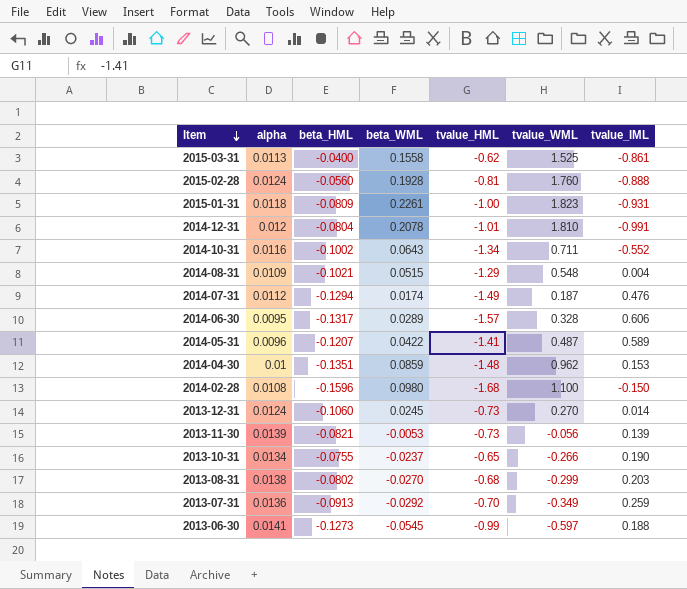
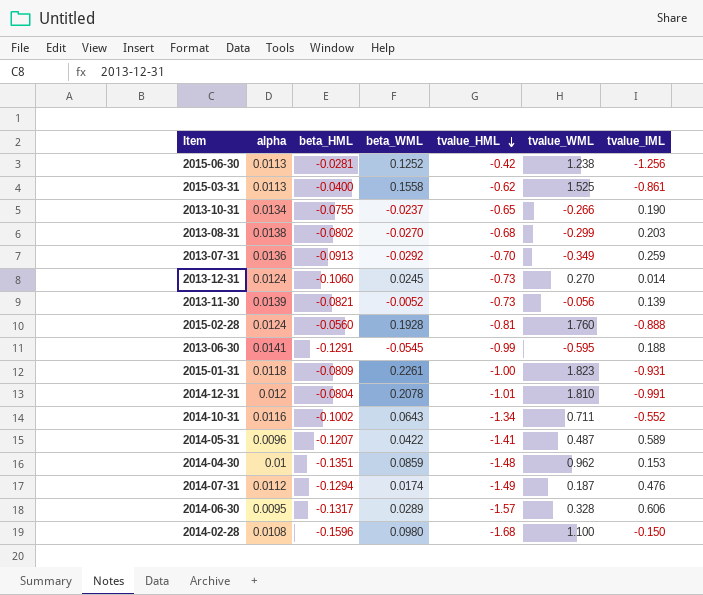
row order: Item descending -> tvalue_HML descending
row 2014-08-31: 0.0109 | -0.1021 | 0.0515 | -1.29 | 0.548 | 0.004 -> none
row 2015-06-30: none -> 0.0113 | -0.0281 | 0.1252 | -0.42 | 1.238 | -1.256
2013-11-30 | beta_WML: -0.0053 -> -0.0052
2013-06-30 | beta_HML: -0.1273 -> -0.1291
2013-06-30 | tvalue_WML: -0.597 -> -0.595

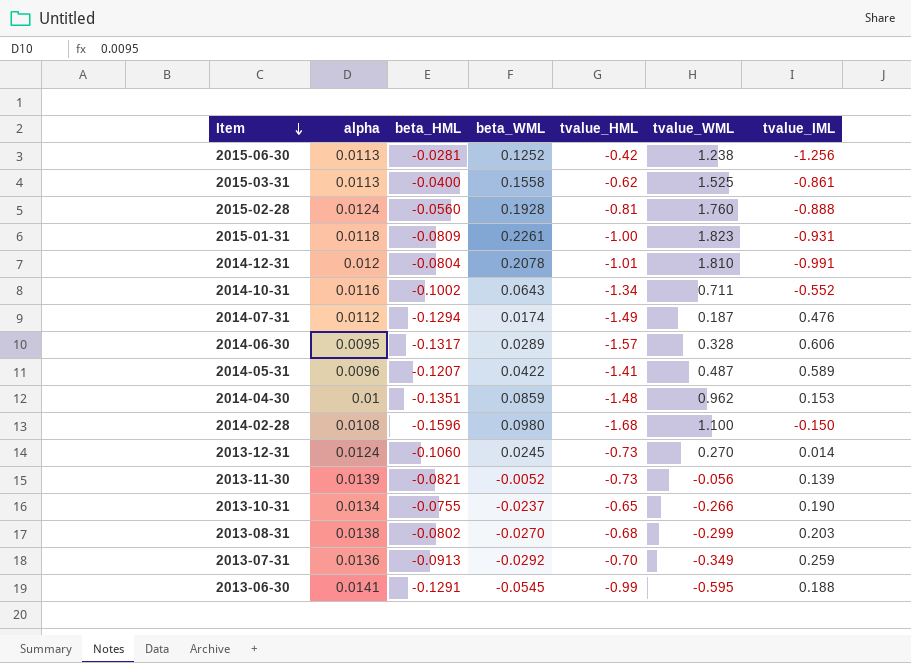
row order: tvalue_HML descending -> Item descending

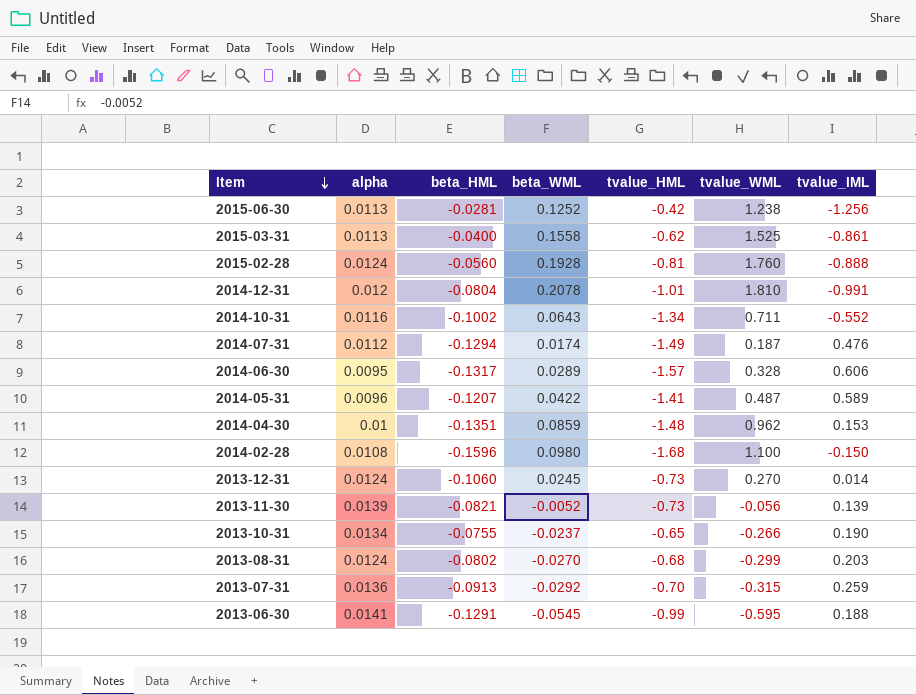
row 2015-01-31: 0.0118 | -0.0809 | 0.2261 | -1.00 | 1.823 | -0.931 -> none
2013-08-31 | alpha: 0.0138 -> 0.0124
2013-07-31 | tvalue_WML: -0.349 -> -0.315

